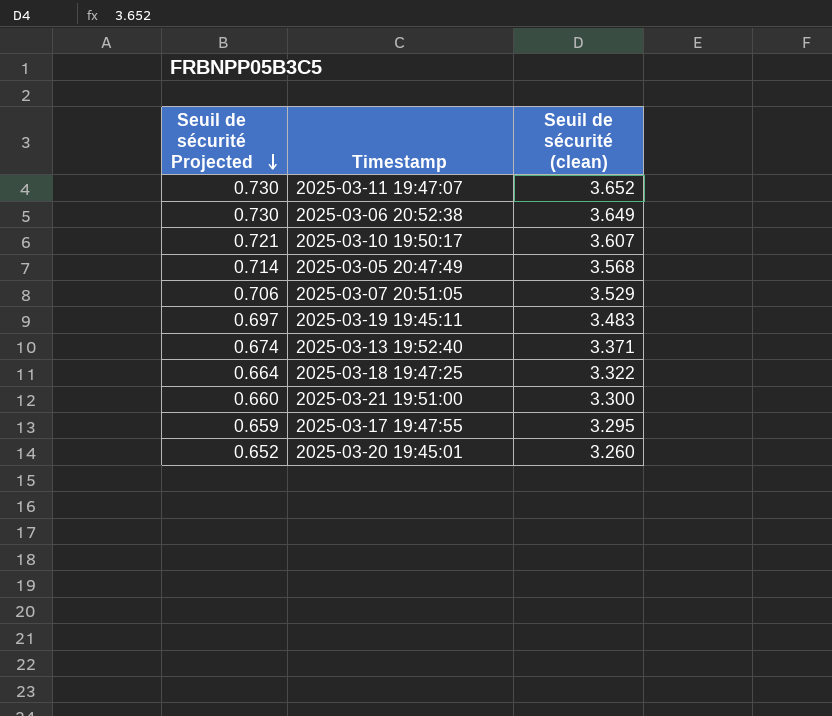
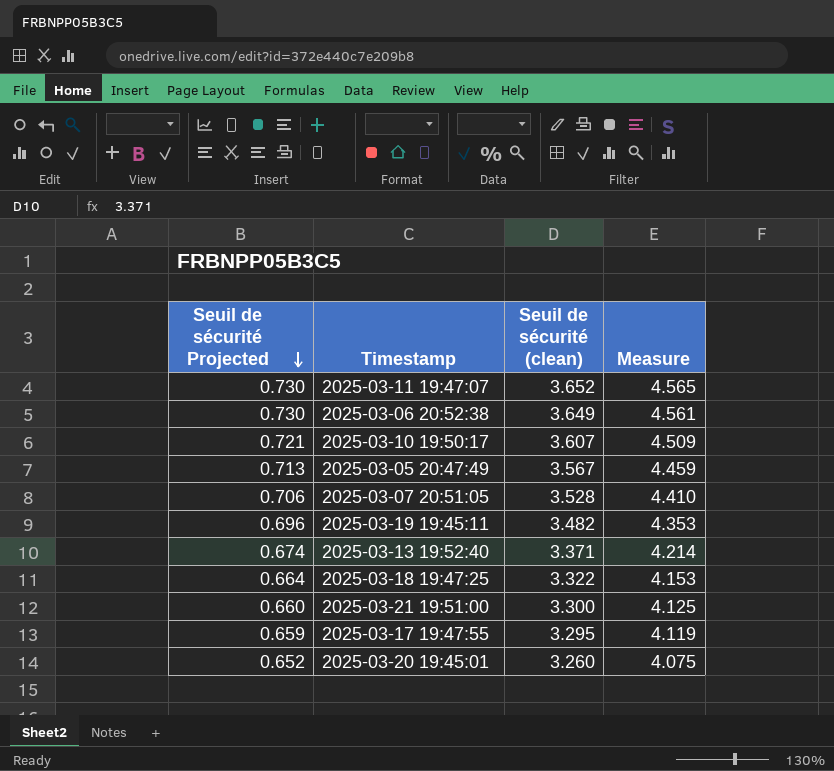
column Measure | formula: none -> [Seuil de sécurité (clean)] * 1.25
2025-03-05 20:47:49 | Seuil de sécurité Projected: 0.714 -> 0.713
2025-03-05 20:47:49 | Seuil de sécurité (clean): 3.568 -> 3.567
2025-03-07 20:51:05 | Seuil de sécurité (clean): 3.529 -> 3.528
2025-03-19 19:45:11 | Seuil de sécurité Projected: 0.697 -> 0.696
2025-03-19 19:45:11 | Seuil de sécurité (clean): 3.483 -> 3.482

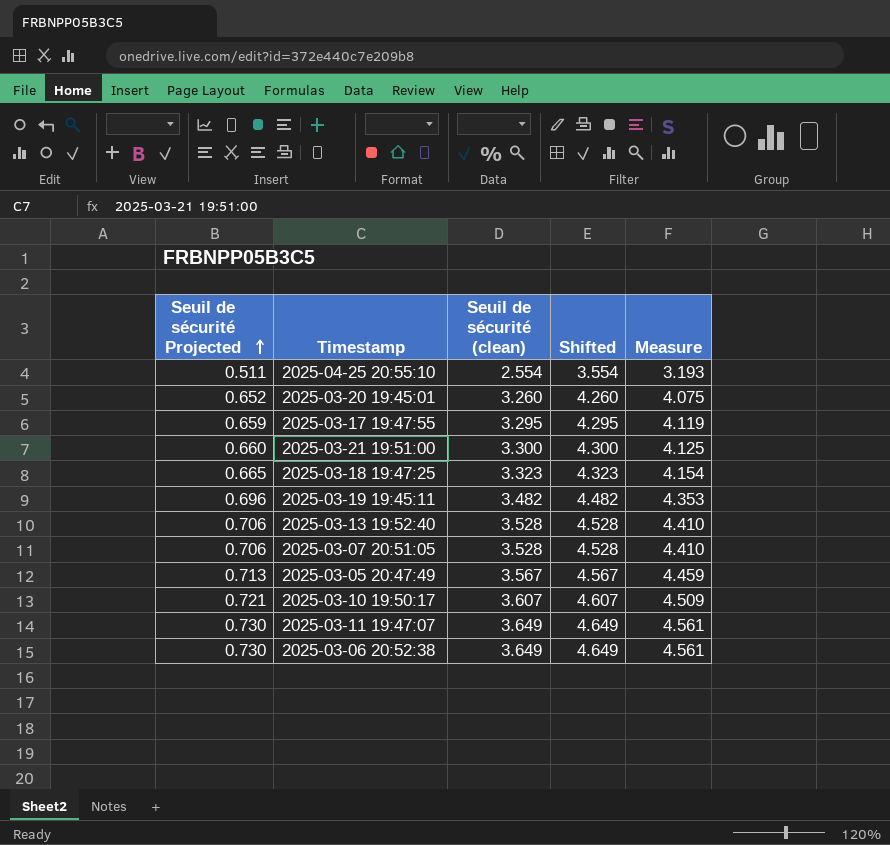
row order: Seuil de sécurité Projected descending -> Seuil de sécurité Projected ascending
column Shifted | formula: none -> [Seuil de sécurité (clean)] + 1
row 2025-04-25 20:55:10: none -> 0.511 | 2.554 | 3.554 | 3.193
2025-03-18 19:47:25 | Seuil de sécurité Projected: 0.664 -> 0.665
2025-03-18 19:47:25 | Seuil de sécurité (clean): 3.322 -> 3.323
2025-03-18 19:47:25 | Measure: 4.153 -> 4.154
2025-03-13 19:52:40 | Seuil de sécurité Projected: 0.674 -> 0.706
2025-03-13 19:52:40 | Seuil de sécurité (clean): 3.371 -> 3.528
2025-03-13 19:52:40 | Measure: 4.214 -> 4.410
2025-03-11 19:47:07 | Seuil de sécurité (clean): 3.652 -> 3.649
2025-03-11 19:47:07 | Measure: 4.565 -> 4.561

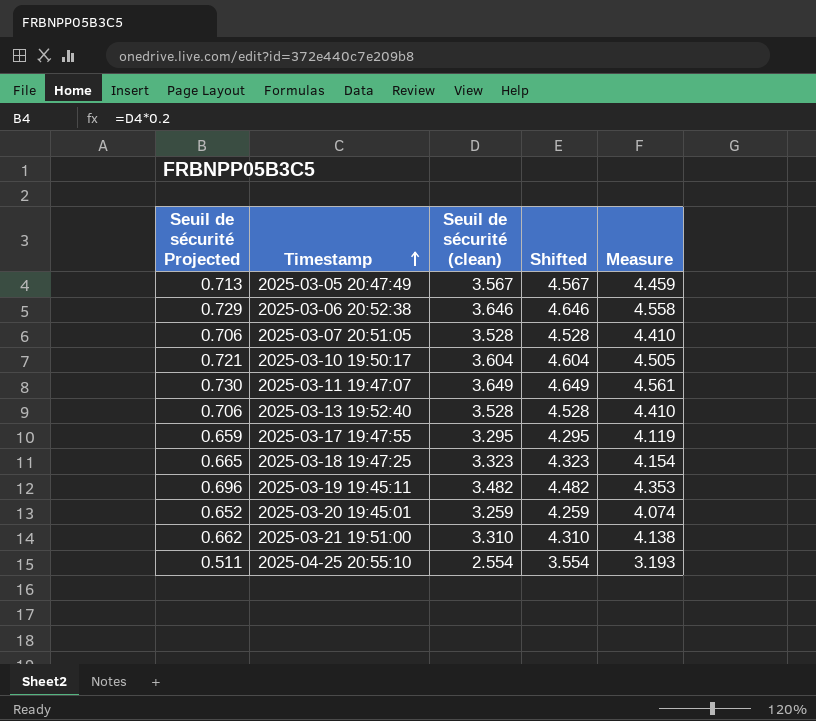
row order: Seuil de sécurité Projected ascending -> Timestamp ascending
2025-03-06 20:52:38 | Seuil de sécurité Projected: 0.730 -> 0.729
2025-03-06 20:52:38 | Seuil de sécurité (clean): 3.649 -> 3.646
2025-03-06 20:52:38 | Shifted: 4.649 -> 4.646
2025-03-06 20:52:38 | Measure: 4.561 -> 4.558
2025-03-10 19:50:17 | Seuil de sécurité (clean): 3.607 -> 3.604
2025-03-10 19:50:17 | Shifted: 4.607 -> 4.604
2025-03-10 19:50:17 | Measure: 4.509 -> 4.505
2025-03-20 19:45:01 | Seuil de sécurité (clean): 3.260 -> 3.259
2025-03-20 19:45:01 | Shifted: 4.260 -> 4.259
2025-03-20 19:45:01 | Measure: 4.075 -> 4.074
2025-03-21 19:51:00 | Seuil de sécurité Projected: 0.660 -> 0.662
2025-03-21 19:51:00 | Seuil de sécurité (clean): 3.300 -> 3.310
2025-03-21 19:51:00 | Shifted: 4.300 -> 4.310
2025-03-21 19:51:00 | Measure: 4.125 -> 4.138

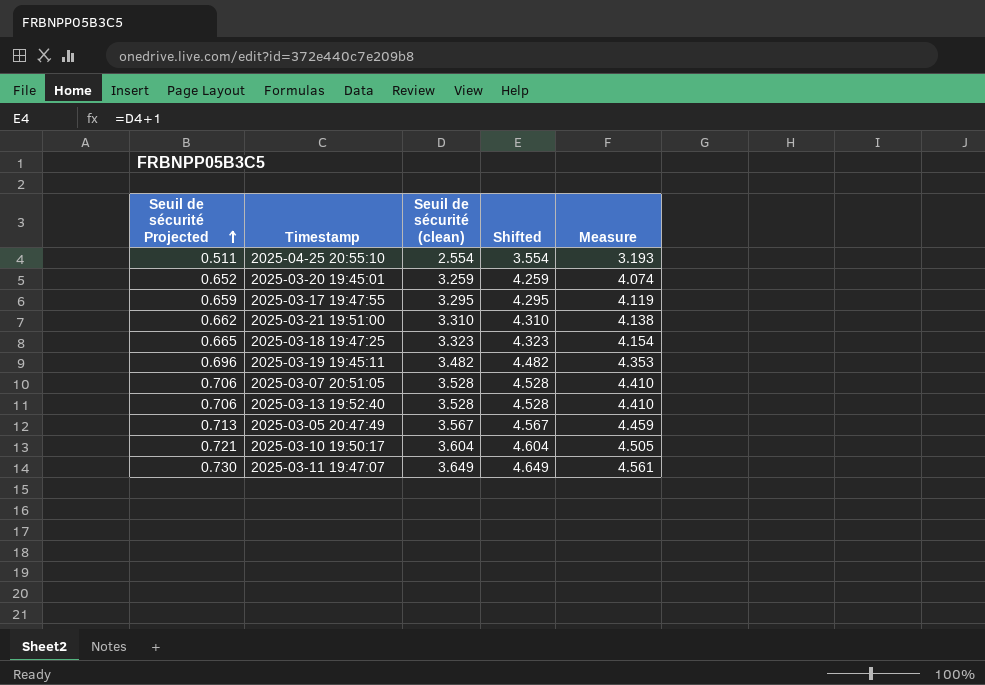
row order: Timestamp ascending -> Seuil de sécurité Projected ascending
row 2025-03-06 20:52:38: 0.729 | 3.646 | 4.646 | 4.558 -> none

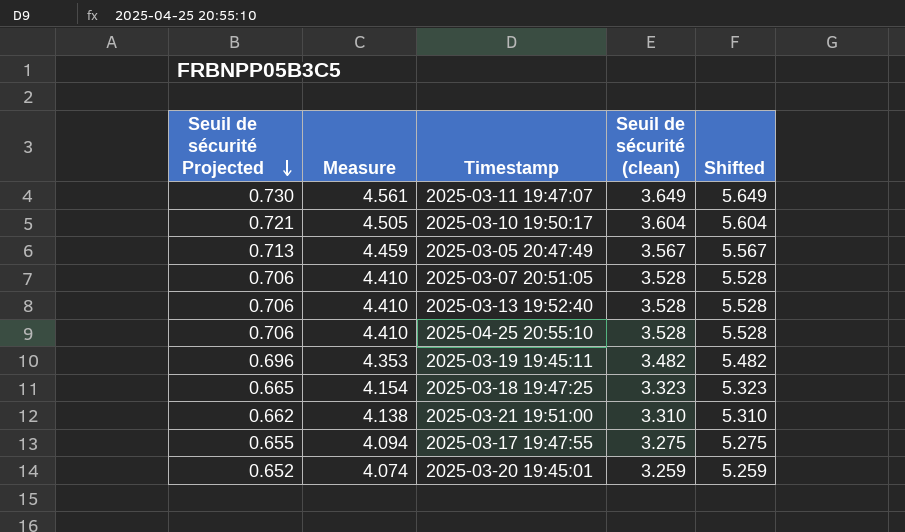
row order: Seuil de sécurité Projected ascending -> Seuil de sécurité Projected descending
column Measure | position: 5 -> 2
column Shifted | formula: [Seuil de sécurité (clean)] + 1 -> [Seuil de sécurité (clean)] + 2
2025-04-25 20:55:10 | Seuil de sécurité Projected: 0.511 -> 0.706
2025-04-25 20:55:10 | Measure: 3.193 -> 4.410
2025-04-25 20:55:10 | Seuil de sécurité (clean): 2.554 -> 3.528
2025-03-17 19:47:55 | Seuil de sécurité Projected: 0.659 -> 0.655
2025-03-17 19:47:55 | Measure: 4.119 -> 4.094
2025-03-17 19:47:55 | Seuil de sécurité (clean): 3.295 -> 3.275

